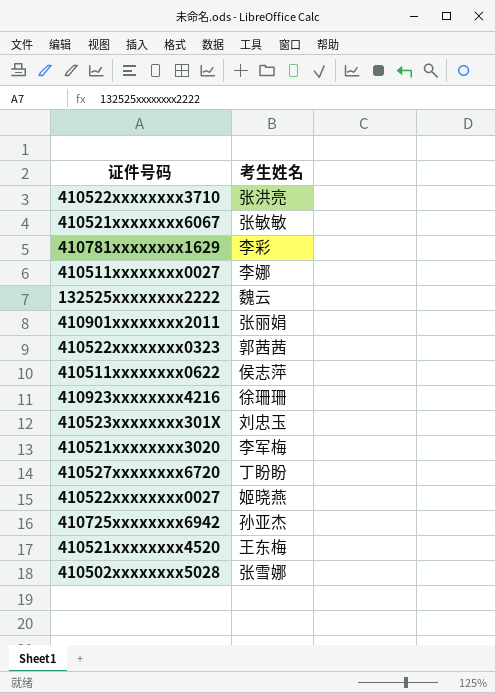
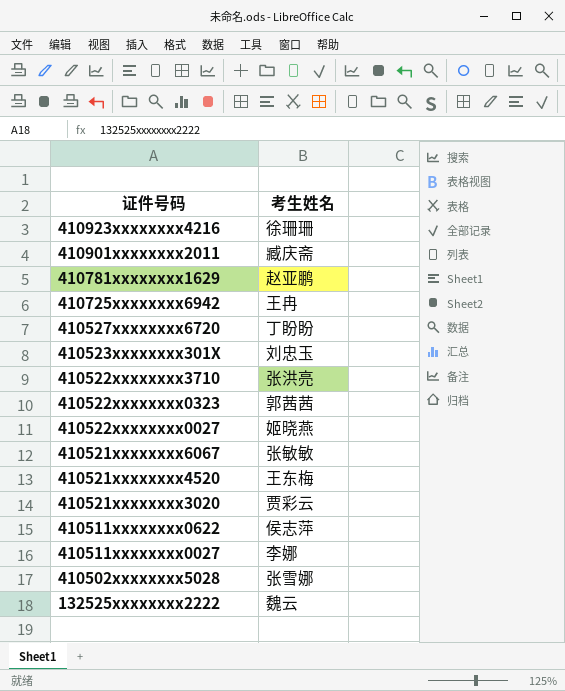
row order: none -> 证件号码 descending
410901xxxxxxxx2011 | 考生姓名: 张丽娟 -> 臧庆斋
410781xxxxxxxx1629 | 考生姓名: 李彩 -> 赵亚鹏
410725xxxxxxxx6942 | 考生姓名: 孙亚杰 -> 王冉
410521xxxxxxxx3020 | 考生姓名: 李军梅 -> 贾彩云

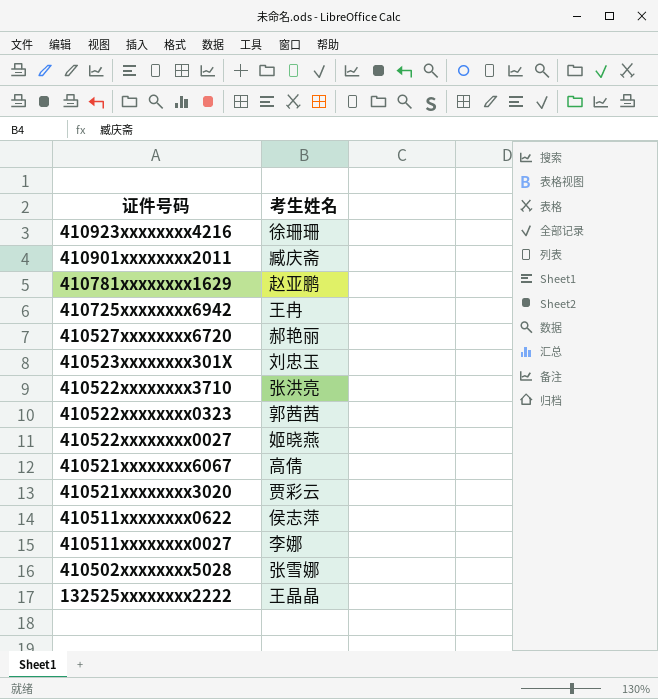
row 410521xxxxxxxx4520: 王东梅 -> none
410527xxxxxxxx6720 | 考生姓名: 丁盼盼 -> 郝艳丽
410521xxxxxxxx6067 | 考生姓名: 张敏敏 -> 高倩
132525xxxxxxxx2222 | 考生姓名: 魏云 -> 王晶晶

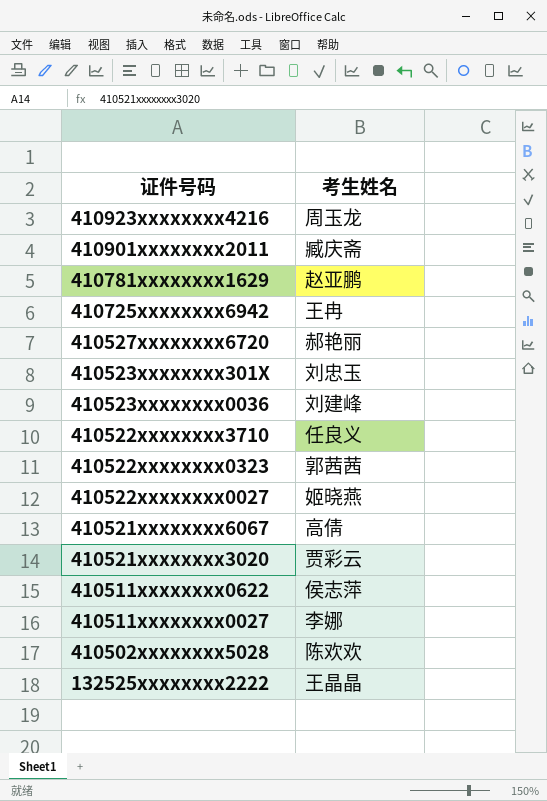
410923xxxxxxxx4216 | 考生姓名: 徐珊珊 -> 周玉龙
row 410523xxxxxxxx0036: none -> 刘建峰
410522xxxxxxxx3710 | 考生姓名: 张洪亮 -> 任良义
410502xxxxxxxx5028 | 考生姓名: 张雪娜 -> 陈欢欢

